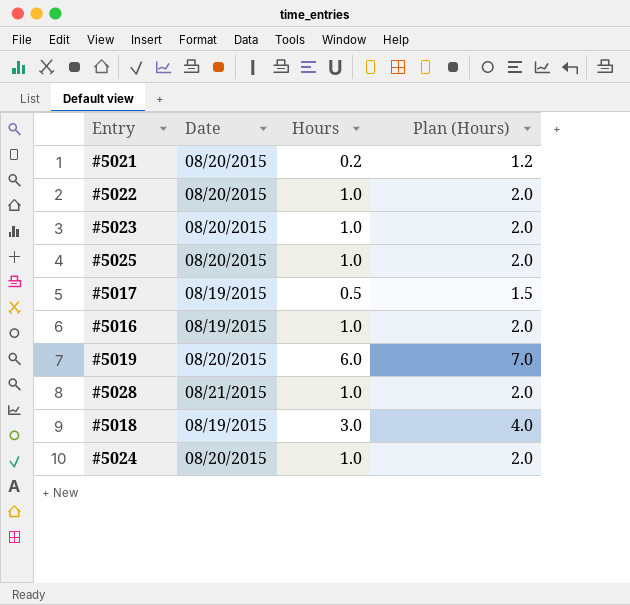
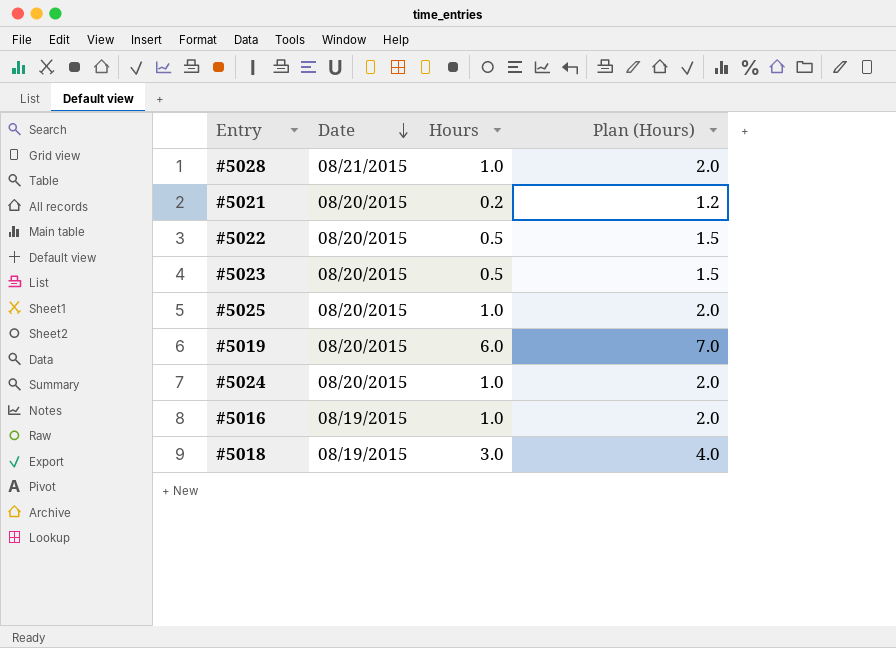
row order: none -> Date descending
row #5017: 08/19/2015 | 0.5 | 1.5 -> none
#5022 | Hours: 1.0 -> 0.5
#5022 | Plan (Hours): 2.0 -> 1.5
#5023 | Hours: 1.0 -> 0.5
#5023 | Plan (Hours): 2.0 -> 1.5

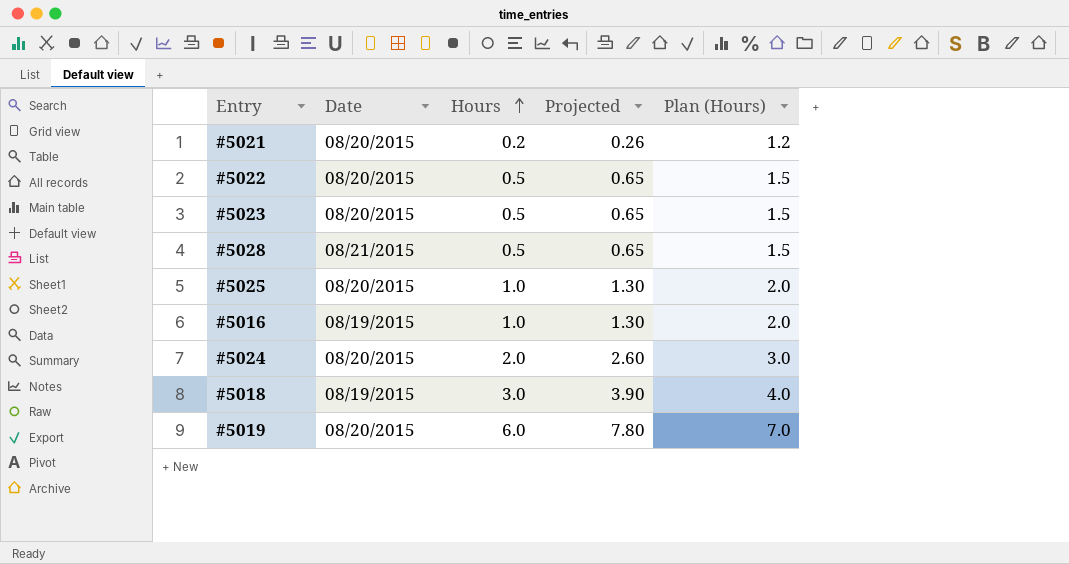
row order: Date descending -> Hours ascending
column Projected | formula: none -> [Hours] * 1.3
#5028 | Hours: 1.0 -> 0.5
#5028 | Plan (Hours): 2.0 -> 1.5
#5024 | Hours: 1.0 -> 2.0
#5024 | Plan (Hours): 2.0 -> 3.0

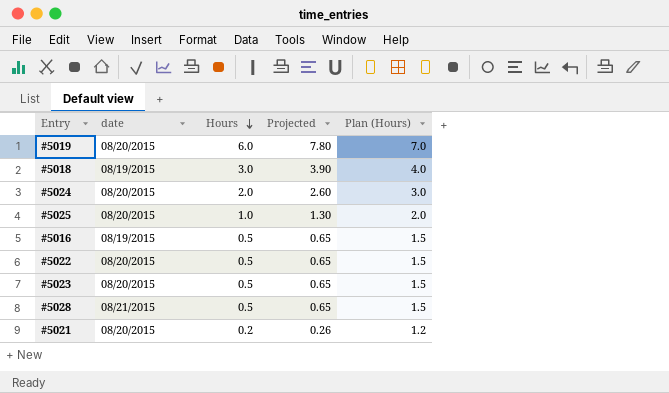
row order: Hours ascending -> Hours descending
column name: Date -> date
#5016 | Hours: 1.0 -> 0.5
#5016 | Projected: 1.30 -> 0.65
#5016 | Plan (Hours): 2.0 -> 1.5

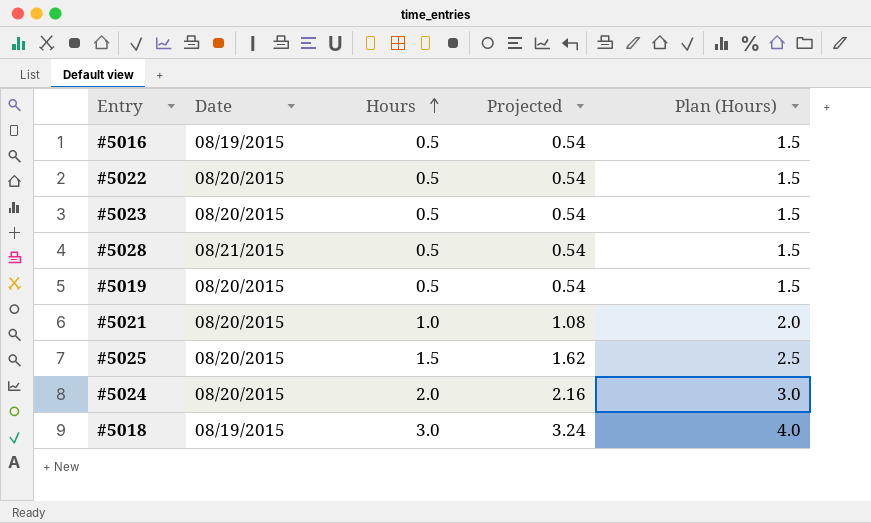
row order: Hours descending -> Hours ascending
column name: date -> Date
column Projected | formula: [Hours] * 1.3 -> [Hours] * 1.08
#5019 | Hours: 6.0 -> 0.5
#5019 | Plan (Hours): 7.0 -> 1.5
#5021 | Hours: 0.2 -> 1.0
#5021 | Plan (Hours): 1.2 -> 2.0
#5025 | Hours: 1.0 -> 1.5
#5025 | Plan (Hours): 2.0 -> 2.5

